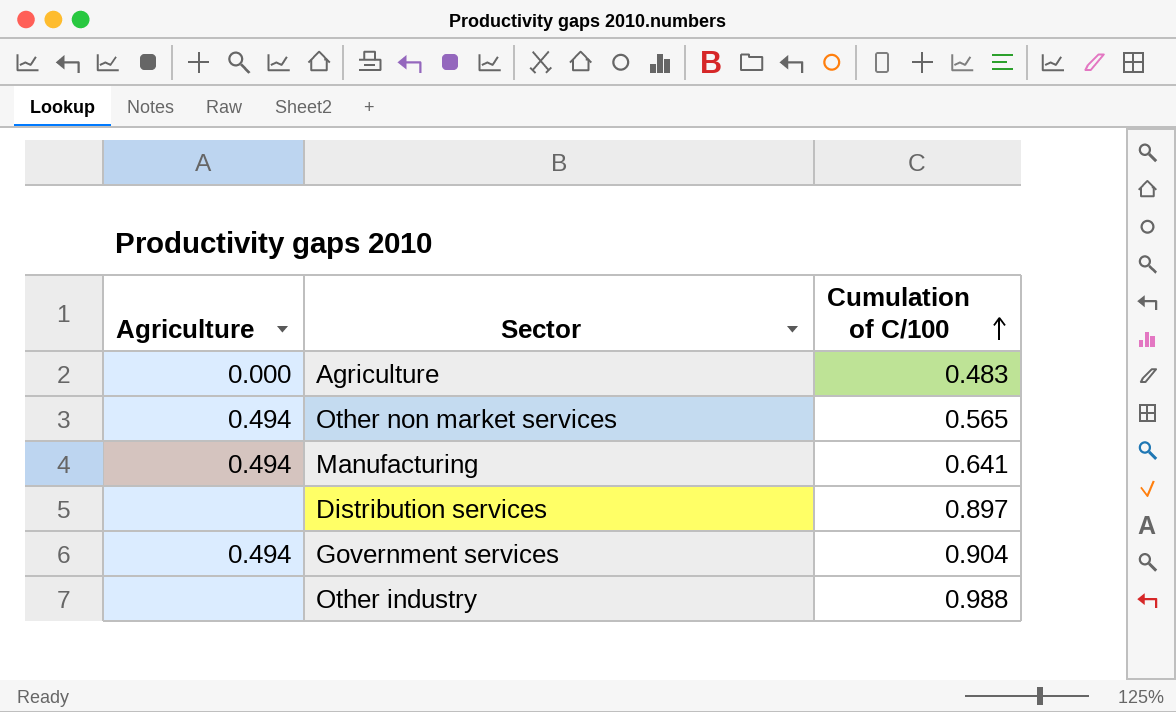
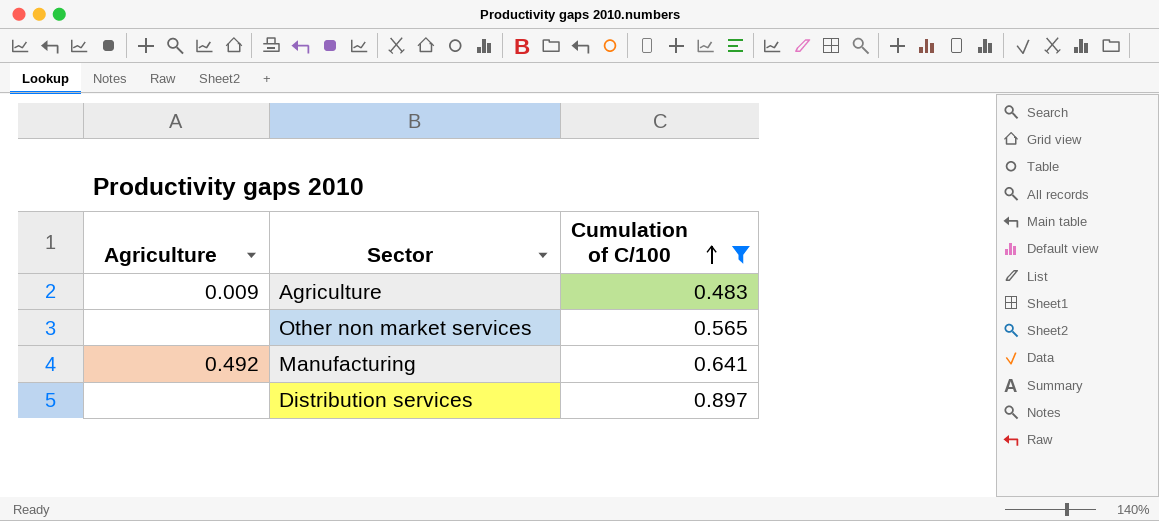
filter: none -> Cumulation of C/100 <= 0.897
Agriculture | Agriculture: 0.000 -> 0.009
Other non market services | Agriculture: 0.494 -> none
Manufacturing | Agriculture: 0.494 -> 0.492

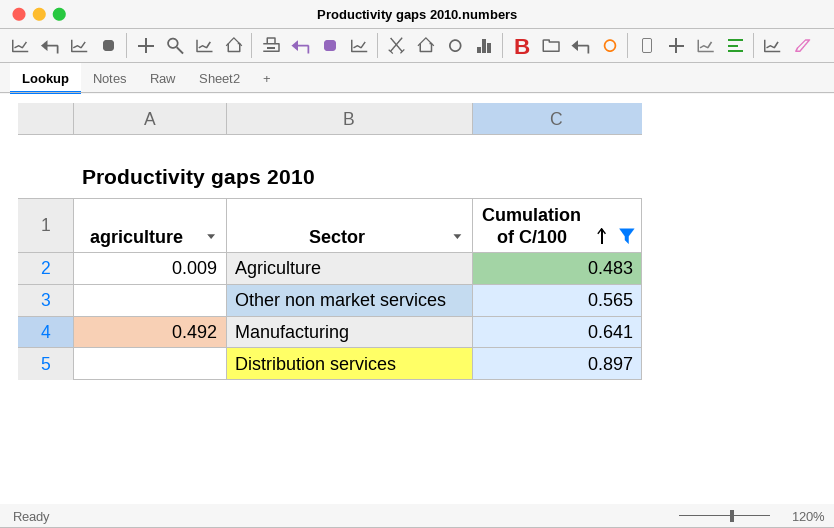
column name: Agriculture -> agriculture

